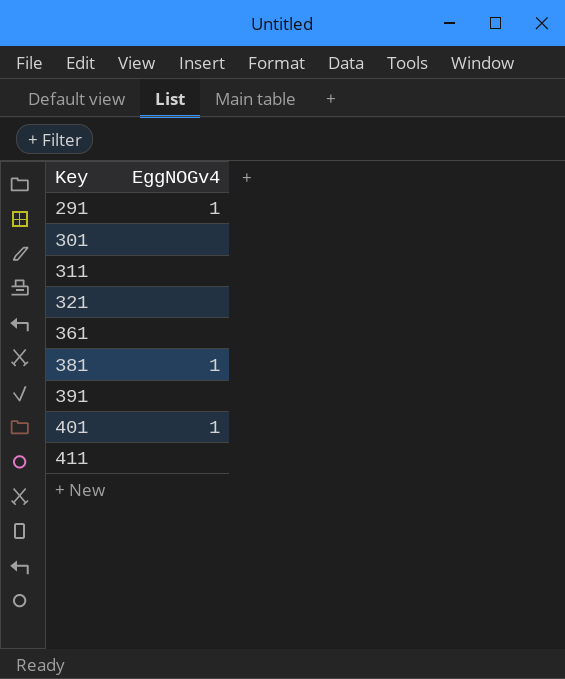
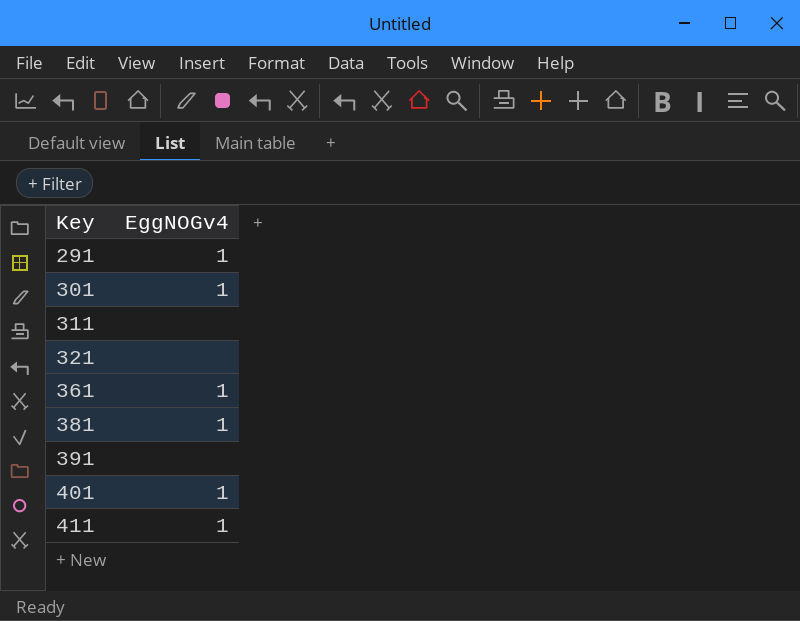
301 | EggNOGv4: none -> 1
361 | EggNOGv4: none -> 1
411 | EggNOGv4: none -> 1

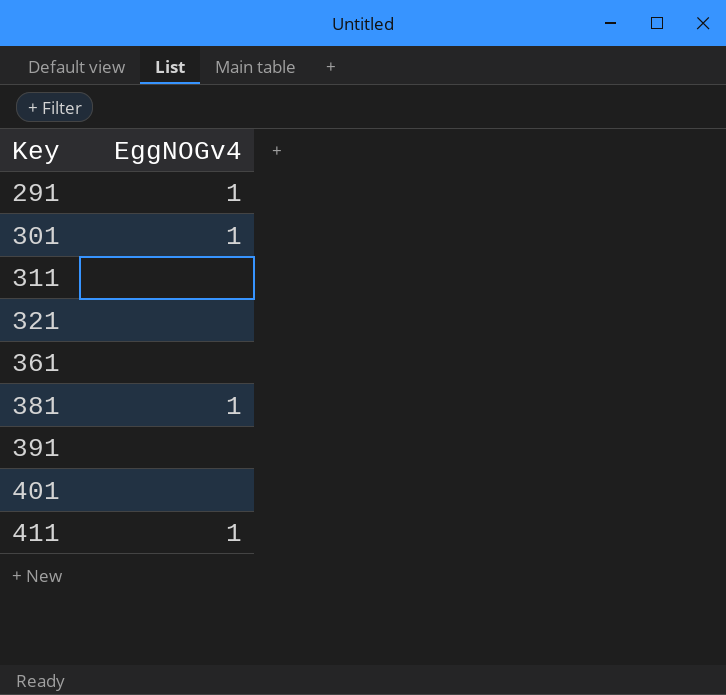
361 | EggNOGv4: 1 -> none
401 | EggNOGv4: 1 -> none

